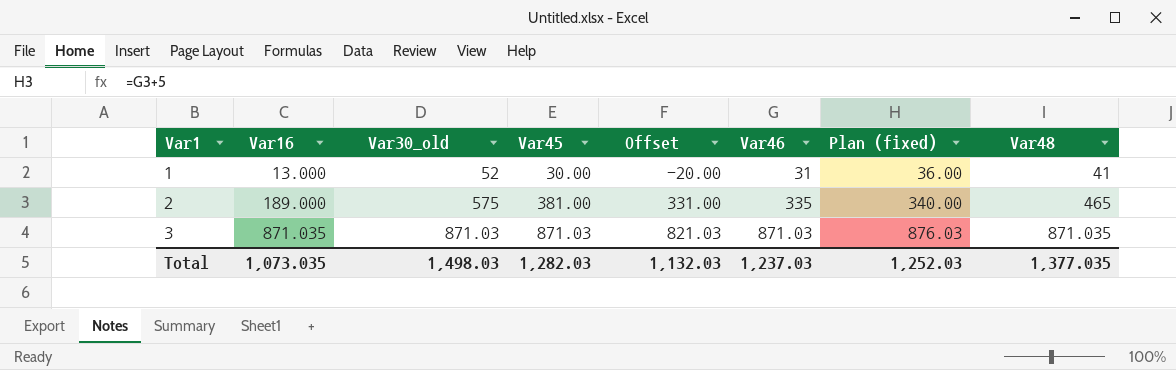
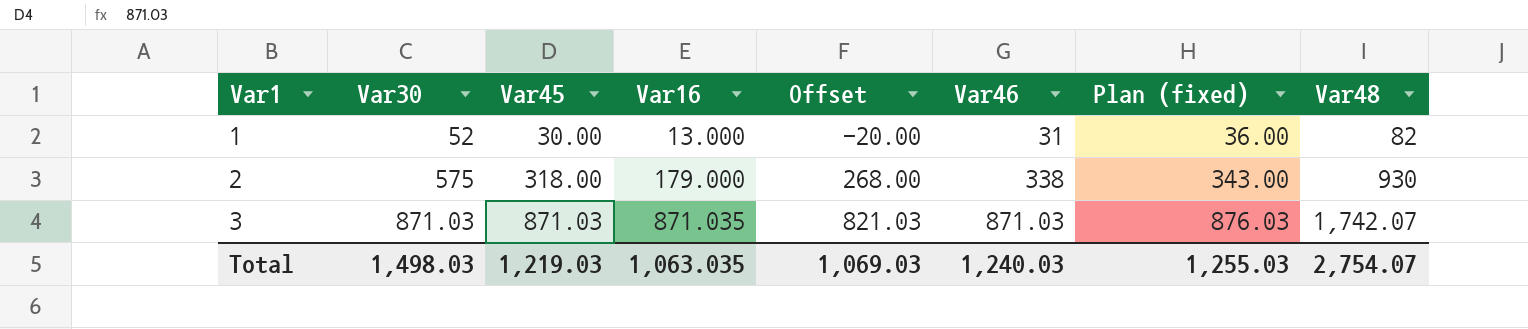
column name: Var30_old -> Var30
column Var16 | position: 2 -> 4
1 | Var48: 41 -> 82
2 | Var45: 381.00 -> 318.00
2 | Var16: 189.000 -> 179.000
2 | Offset: 331.00 -> 268.00
2 | Var46: 335 -> 338
2 | Plan (fixed): 340.00 -> 343.00
2 | Var48: 465 -> 930
3 | Var48: 871.035 -> 1,742.07
Total | Var45: 1,282.03 -> 1,219.03
Total | Var16: 1,073.035 -> 1,063.035
Total | Offset: 1,132.03 -> 1,069.03
Total | Var46: 1,237.03 -> 1,240.03
Total | Plan (fixed): 1,252.03 -> 1,255.03
Total | Var48: 1,377.035 -> 2,754.07

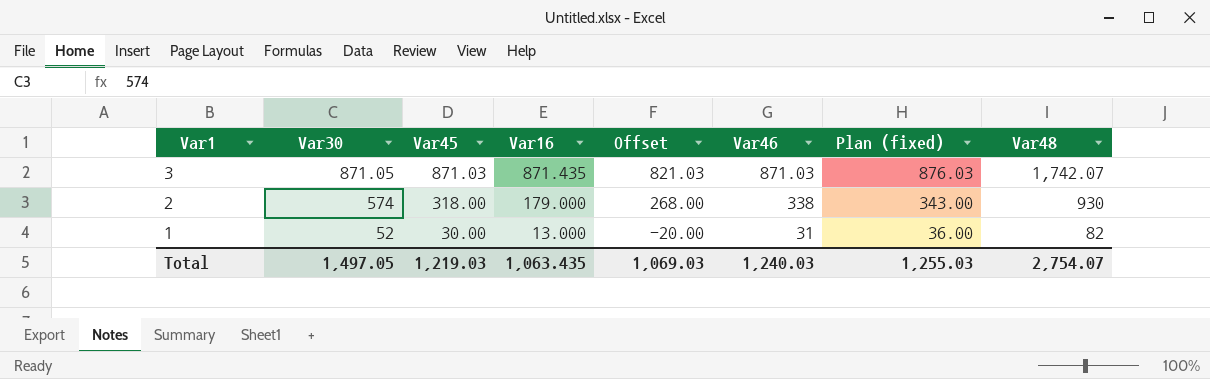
row order: Var1 ascending -> Var1 descending
3 | Var30: 871.03 -> 871.05
3 | Var16: 871.035 -> 871.435
2 | Var30: 575 -> 574
Total | Var30: 1,498.03 -> 1,497.05
Total | Var16: 1,063.035 -> 1,063.435

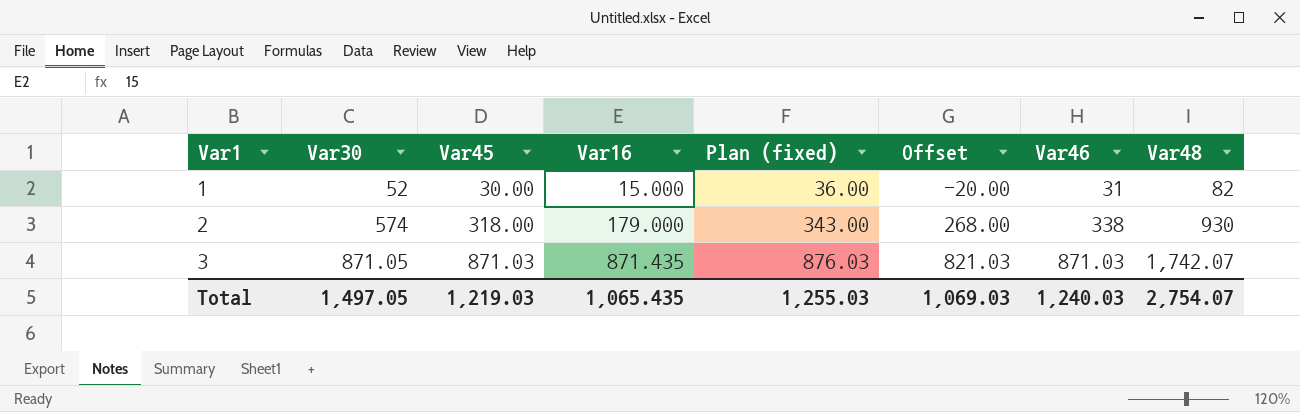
row order: Var1 descending -> Var1 ascending
column Plan (fixed) | position: 7 -> 5
1 | Var16: 13.000 -> 15.000
Total | Var16: 1,063.435 -> 1,065.435

